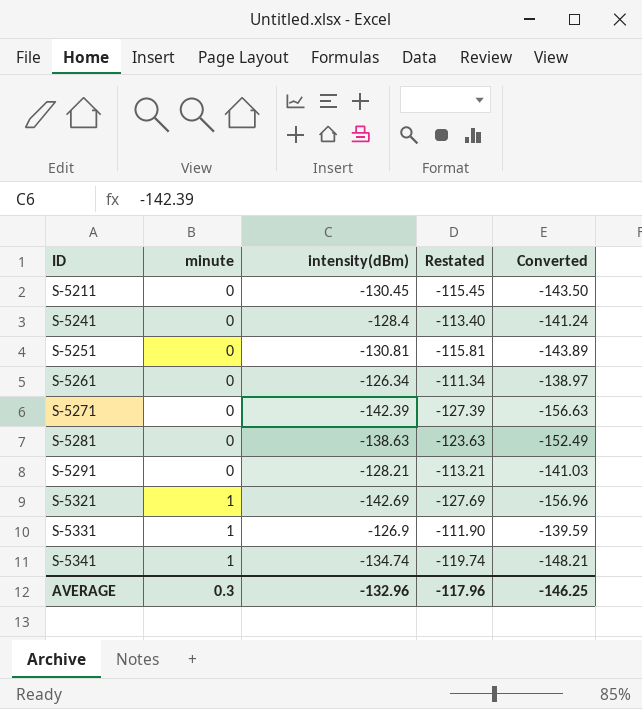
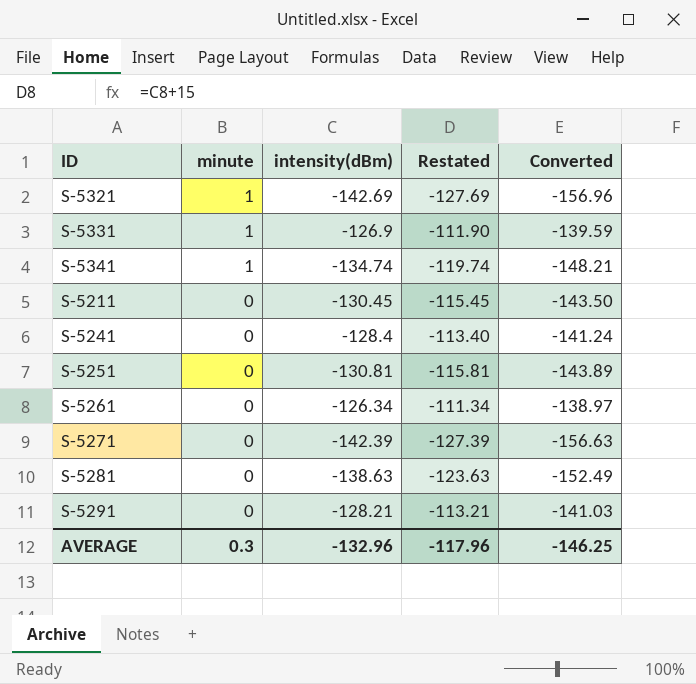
row order: ID ascending -> minute descending

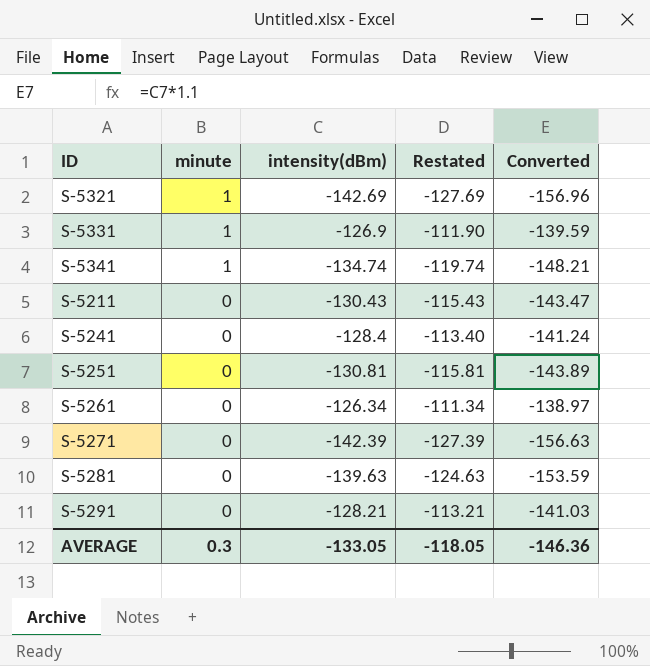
S-5211 | intensity(dBm): -130.45 -> -130.43
S-5211 | Restated: -115.45 -> -115.43
S-5211 | Converted: -143.50 -> -143.47
S-5281 | intensity(dBm): -138.63 -> -139.63
S-5281 | Restated: -123.63 -> -124.63
S-5281 | Converted: -152.49 -> -153.59
AVERAGE | intensity(dBm): -132.96 -> -133.05
AVERAGE | Restated: -117.96 -> -118.05
AVERAGE | Converted: -146.25 -> -146.36

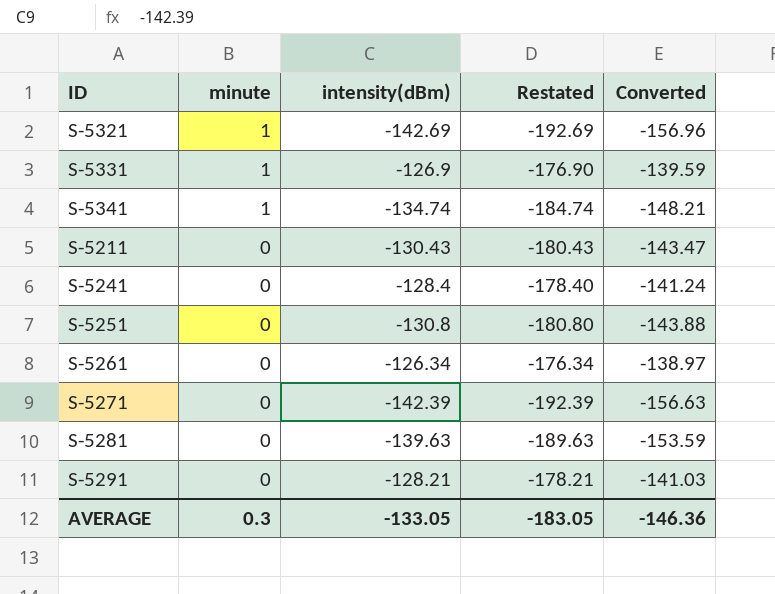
column Restated | formula: [intensity(dBm)] + 15 -> [intensity(dBm)] - 50
S-5251 | intensity(dBm): -130.81 -> -130.8
S-5251 | Converted: -143.89 -> -143.88
AVERAGE | Restated: -118.05 -> -183.05

